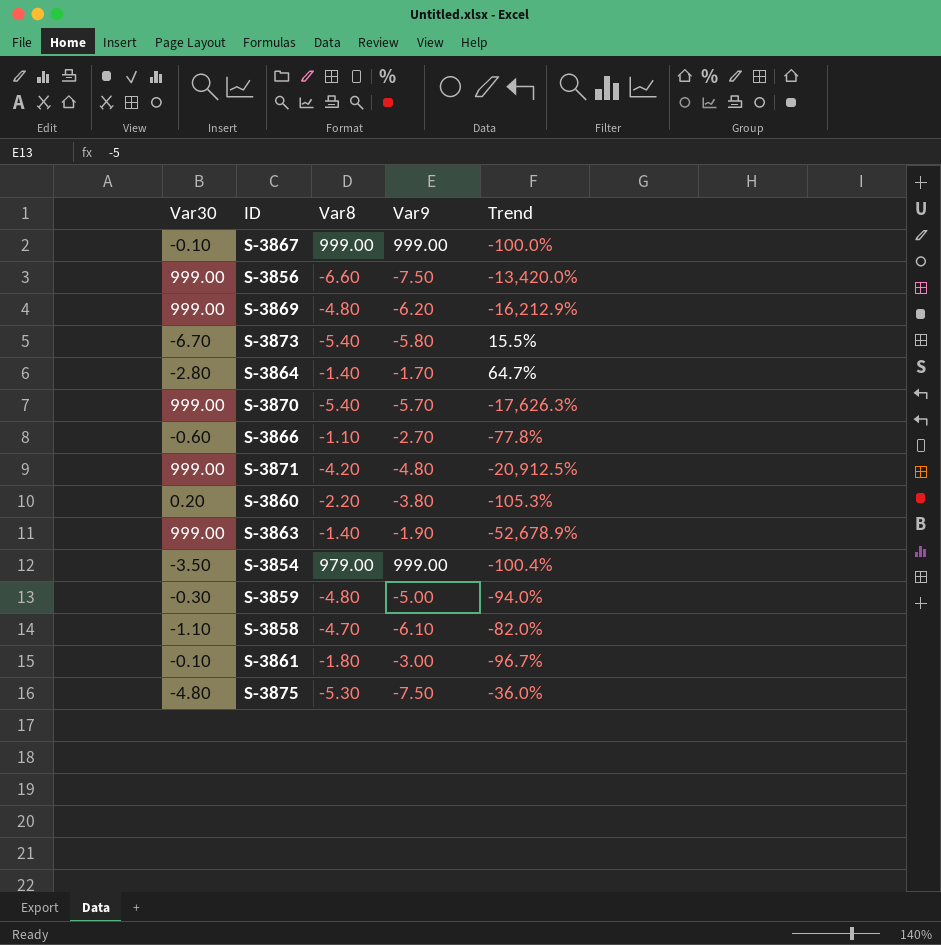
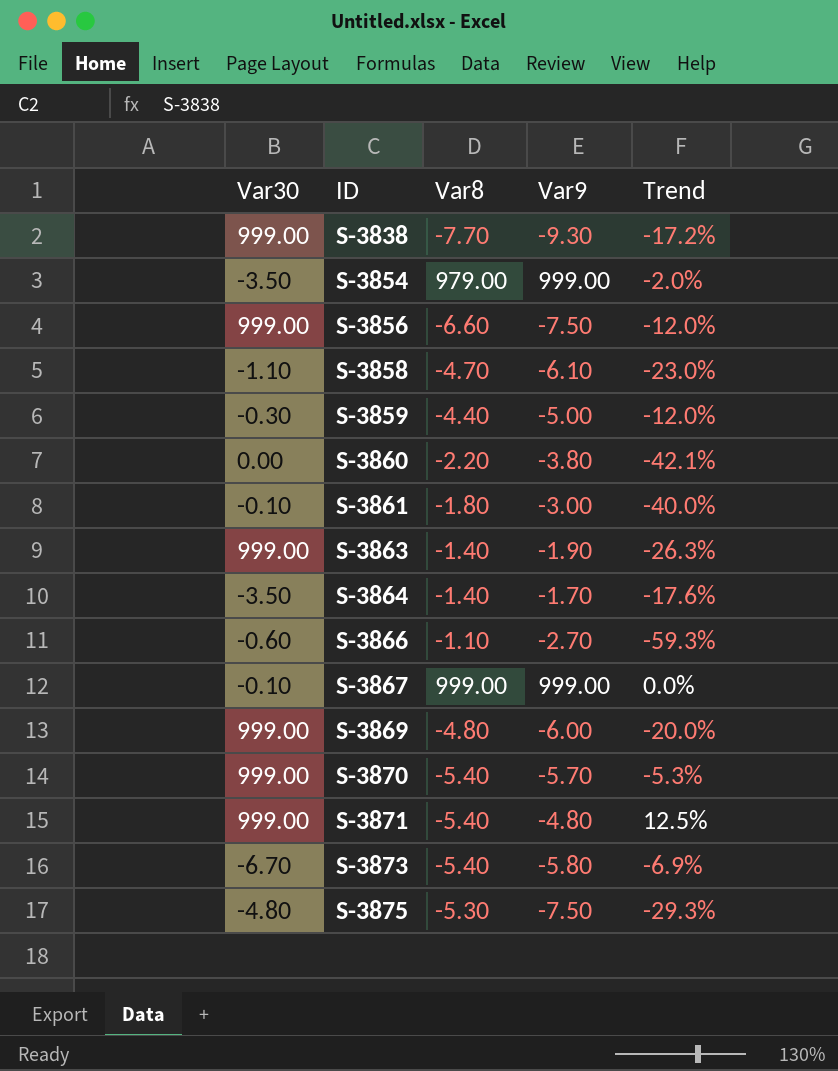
row order: none -> ID ascending
column Trend | formula: ([Var30] - [Var9]) / [Var9] -> ([Var8] - [Var9]) / [Var9]
row S-3838: none -> 999.00 | -7.70 | -9.30 | -17.2%
S-3859 | Var8: -4.80 -> -4.40
S-3860 | Var30: 0.20 -> 0.00
S-3864 | Var30: -2.80 -> -3.50
S-3869 | Var9: -6.20 -> -6.00
S-3871 | Var8: -4.20 -> -5.40

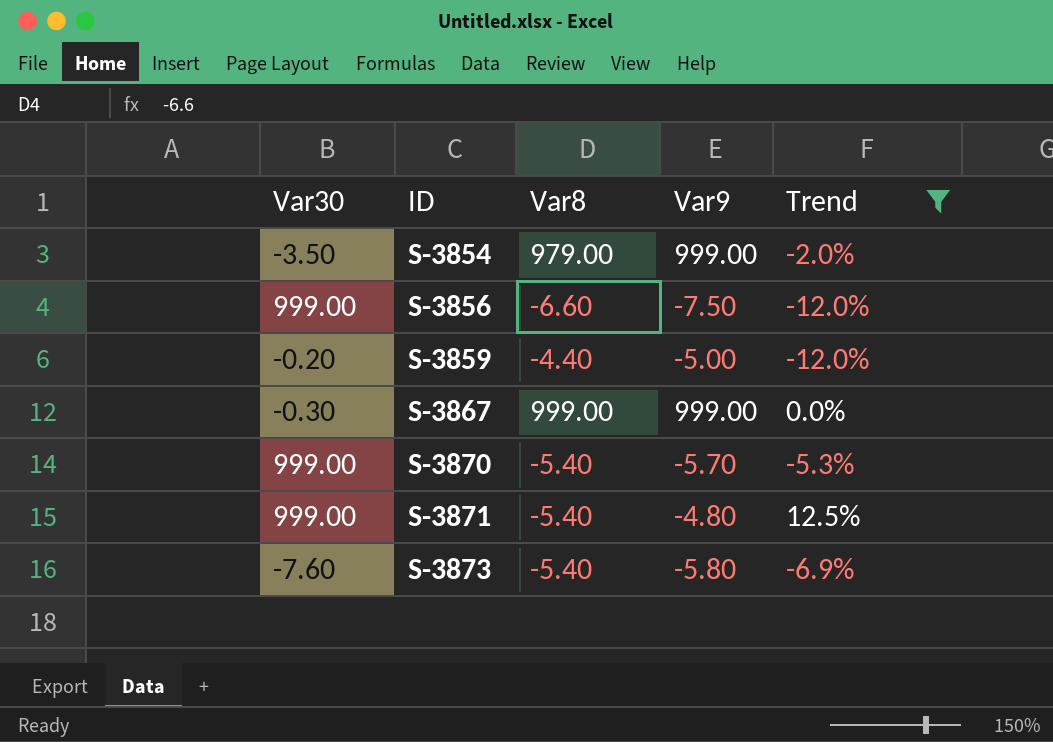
filter: none -> Trend >= -12.0%
S-3859 | Var30: -0.30 -> -0.20
S-3867 | Var30: -0.10 -> -0.30
S-3873 | Var30: -6.70 -> -7.60

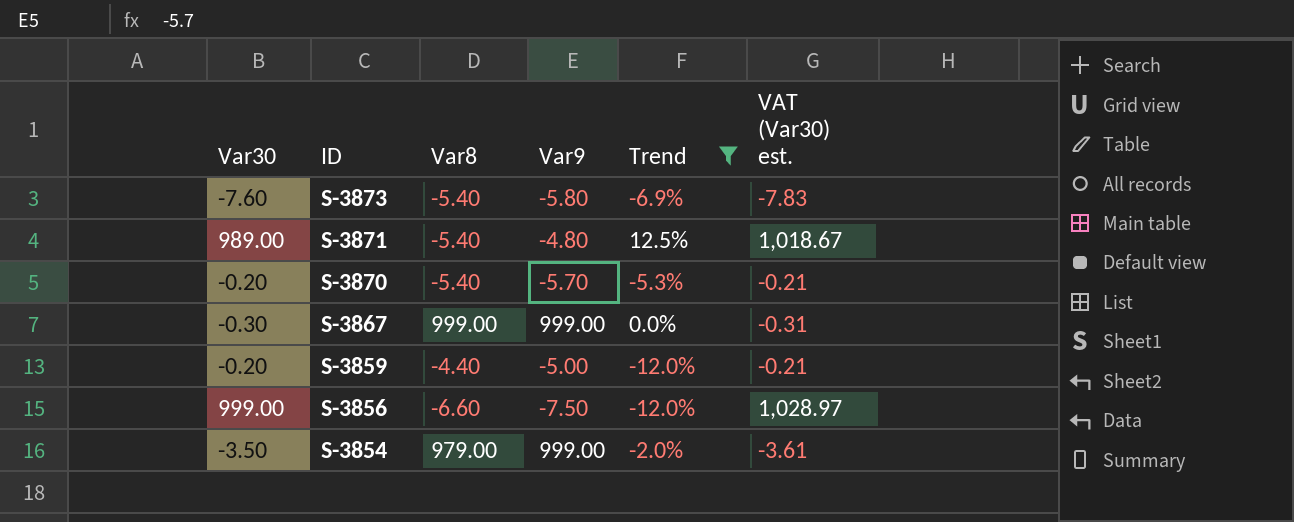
row order: ID ascending -> ID descending
column VAT (Var30) est. | formula: none -> [Var30] * 1.03
S-3871 | Var30: 999.00 -> 989.00
S-3870 | Var30: 999.00 -> -0.20

